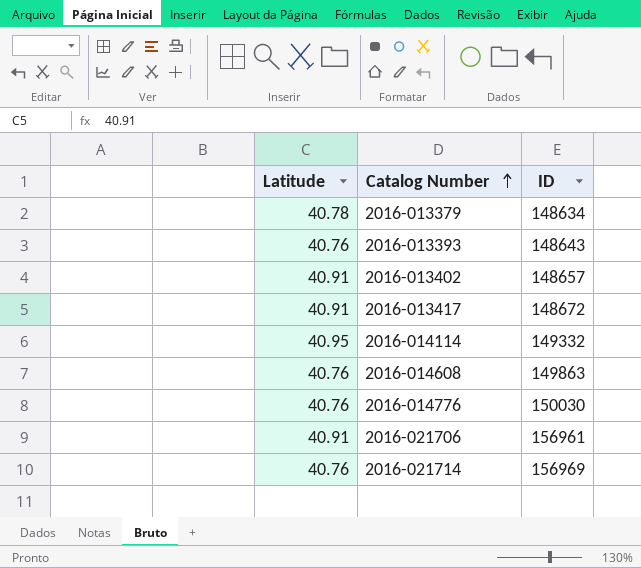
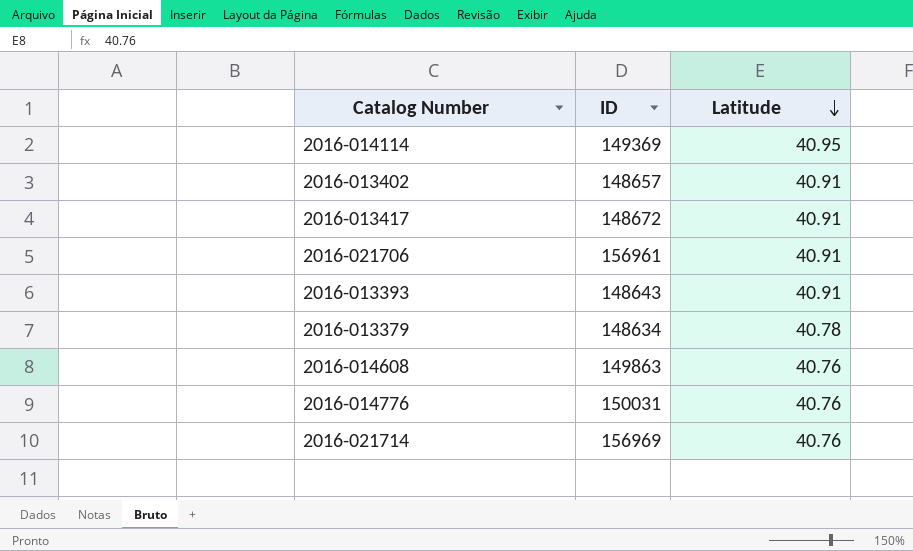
row order: Catalog Number ascending -> Latitude descending
column Latitude | position: 1 -> 3
2016-014114 | ID: 149332 -> 149369
2016-013393 | Latitude: 40.76 -> 40.91
2016-014776 | ID: 150030 -> 150031

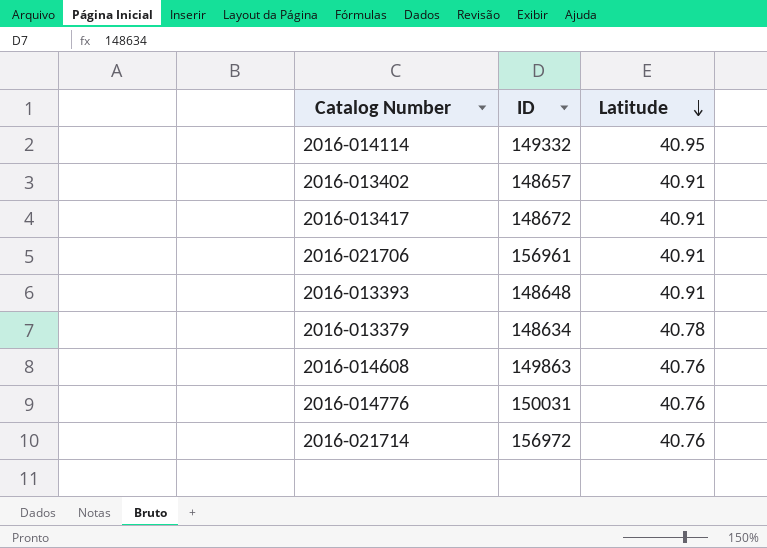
2016-014114 | ID: 149369 -> 149332
2016-013393 | ID: 148643 -> 148648
2016-021714 | ID: 156969 -> 156972

